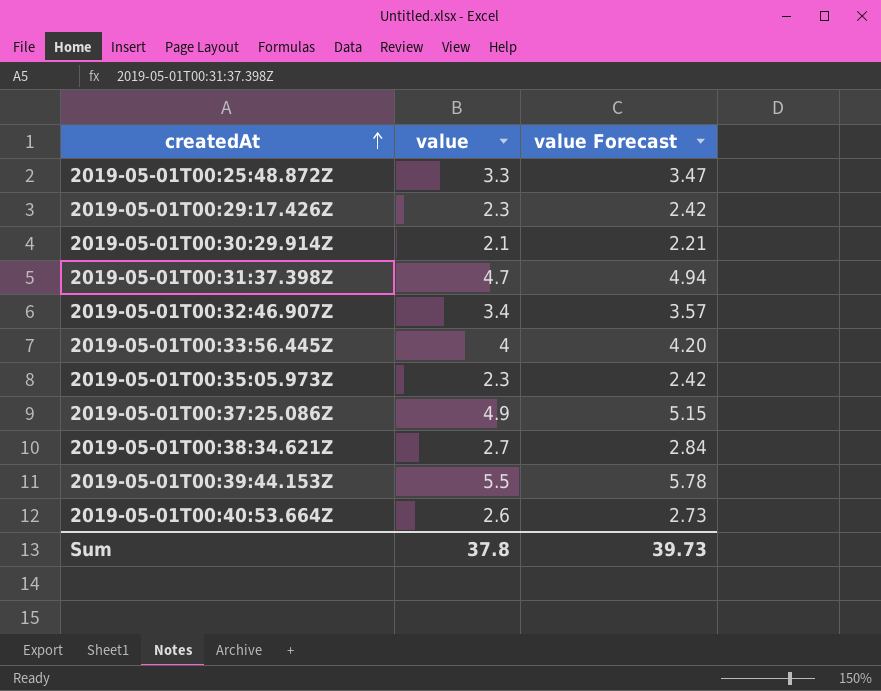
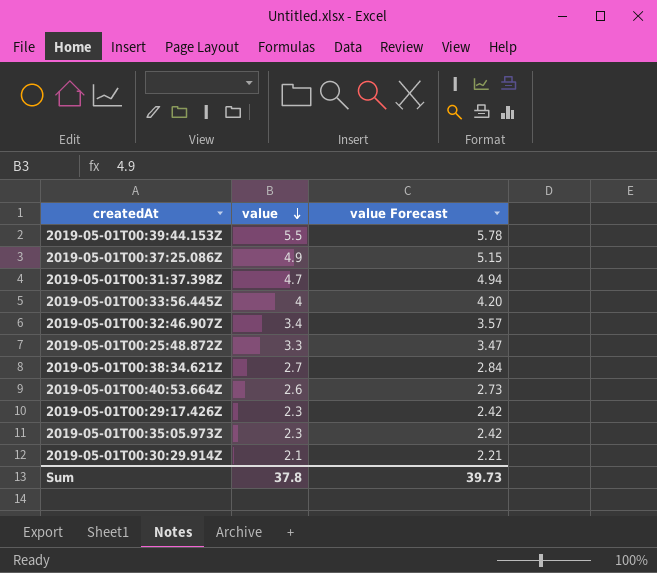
row order: createdAt ascending -> value descending

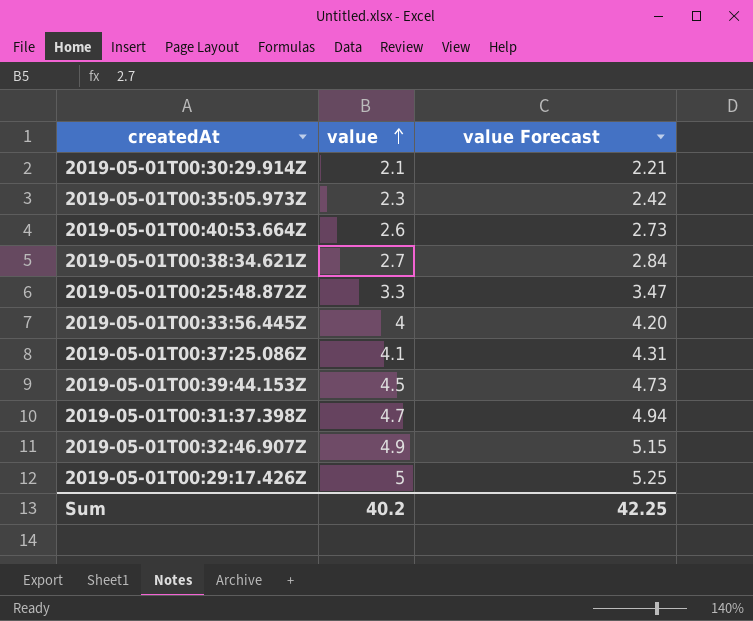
row order: value descending -> value ascending
2019-05-01T00:37:25.086Z | value: 4.9 -> 4.1
2019-05-01T00:37:25.086Z | value Forecast: 5.15 -> 4.31
2019-05-01T00:39:44.153Z | value: 5.5 -> 4.5
2019-05-01T00:39:44.153Z | value Forecast: 5.78 -> 4.73
2019-05-01T00:32:46.907Z | value: 3.4 -> 4.9
2019-05-01T00:32:46.907Z | value Forecast: 3.57 -> 5.15
2019-05-01T00:29:17.426Z | value: 2.3 -> 5
2019-05-01T00:29:17.426Z | value Forecast: 2.42 -> 5.25
Sum | value: 37.8 -> 40.2
Sum | value Forecast: 39.73 -> 42.25

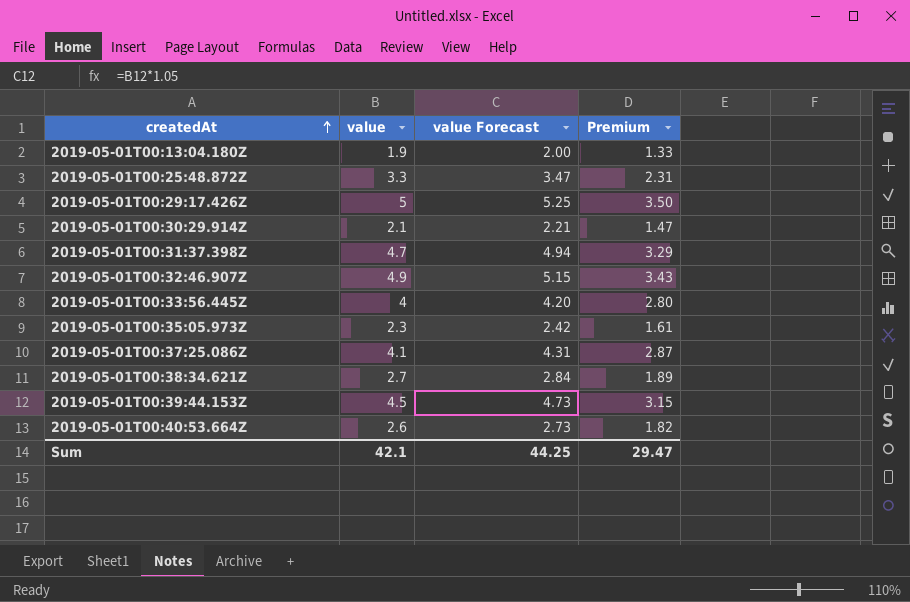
row order: value ascending -> createdAt ascending
column Premium | formula: none -> [value] * 0.7
row 2019-05-01T00:13:04.180Z: none -> 1.9 | 2.00 | 1.33
Sum | value: 40.2 -> 42.1
Sum | value Forecast: 42.25 -> 44.25

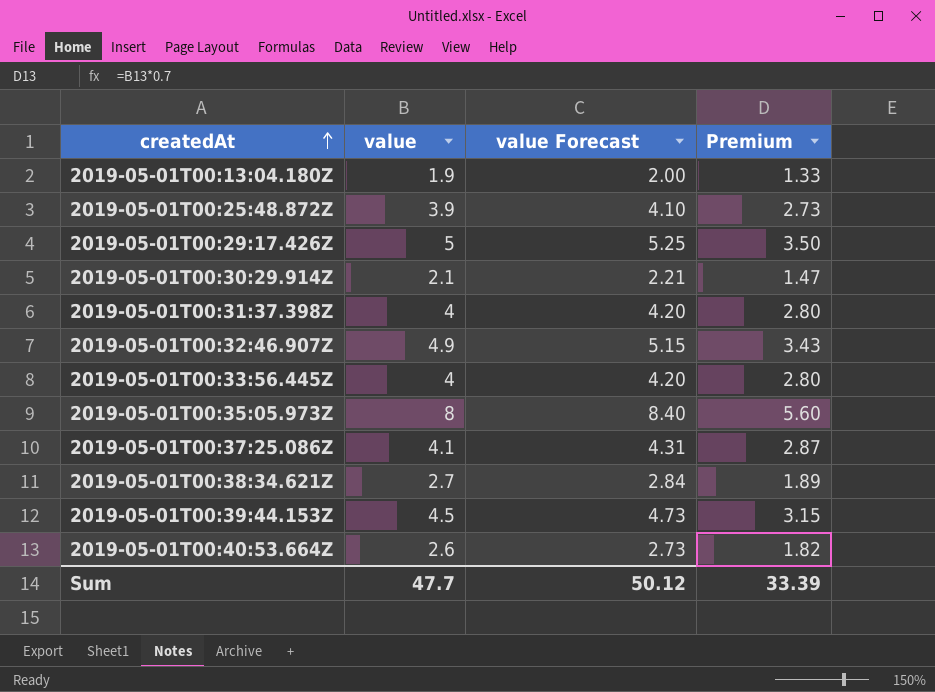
2019-05-01T00:25:48.872Z | value: 3.3 -> 3.9
2019-05-01T00:25:48.872Z | value Forecast: 3.47 -> 4.10
2019-05-01T00:25:48.872Z | Premium: 2.31 -> 2.73
2019-05-01T00:31:37.398Z | value: 4.7 -> 4
2019-05-01T00:31:37.398Z | value Forecast: 4.94 -> 4.20
2019-05-01T00:31:37.398Z | Premium: 3.29 -> 2.80
2019-05-01T00:35:05.973Z | value: 2.3 -> 8
2019-05-01T00:35:05.973Z | value Forecast: 2.42 -> 8.40
2019-05-01T00:35:05.973Z | Premium: 1.61 -> 5.60
Sum | value: 42.1 -> 47.7
Sum | value Forecast: 44.25 -> 50.12
Sum | Premium: 29.47 -> 33.39

